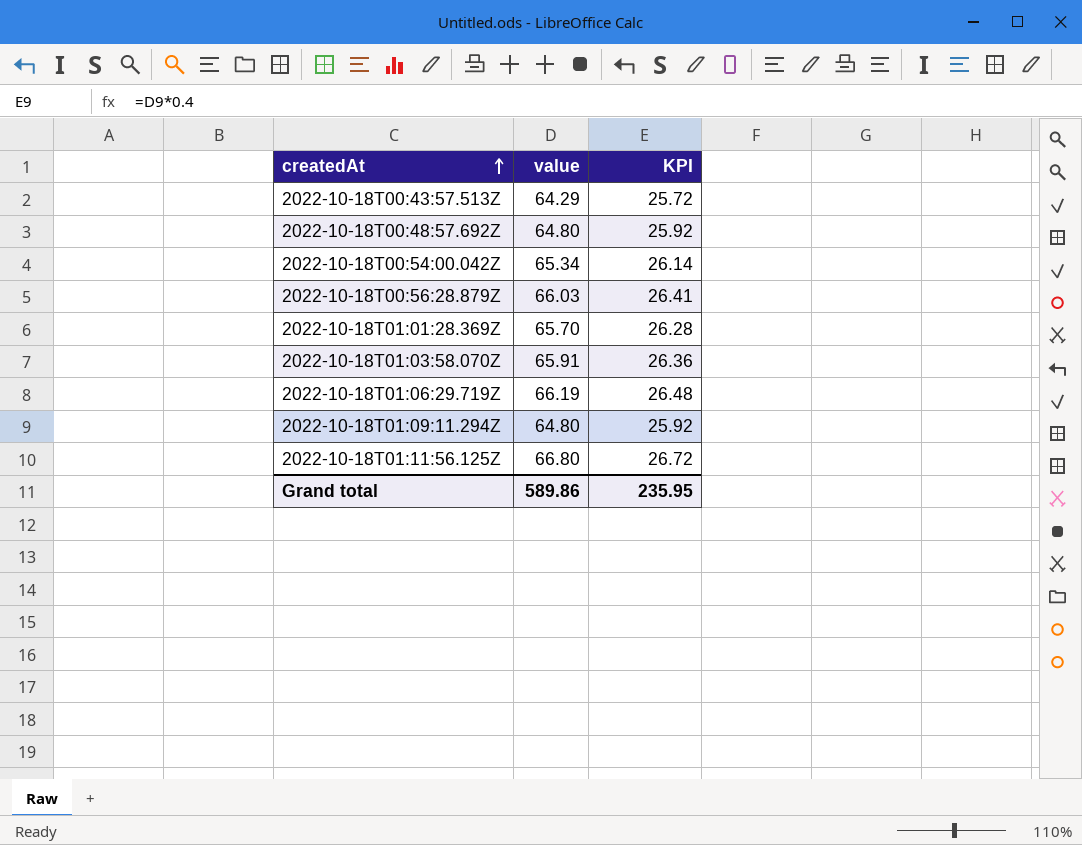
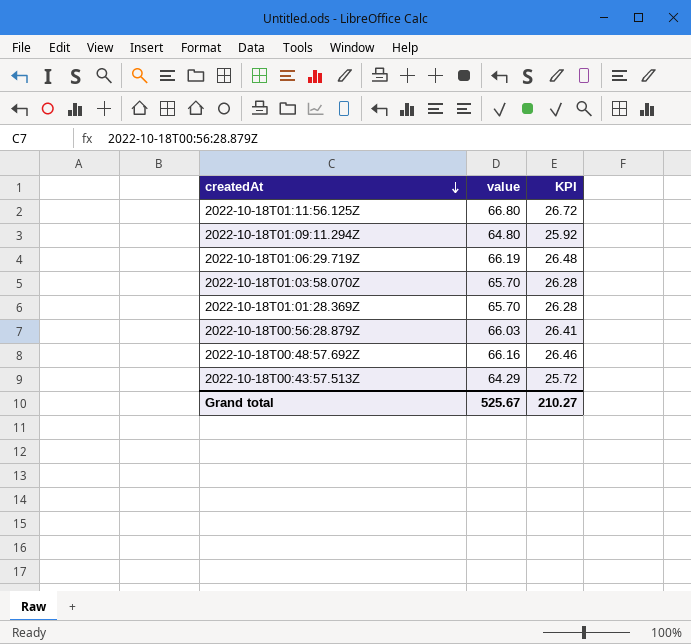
row order: createdAt ascending -> createdAt descending
row 2022-10-18T00:54:00.042Z: 65.34 | 26.14 -> none
2022-10-18T01:03:58.070Z | value: 65.91 -> 65.70
2022-10-18T01:03:58.070Z | KPI: 26.36 -> 26.28
2022-10-18T00:48:57.692Z | value: 64.80 -> 66.16
2022-10-18T00:48:57.692Z | KPI: 25.92 -> 26.46
Grand total | value: 589.86 -> 525.67
Grand total | KPI: 235.95 -> 210.27

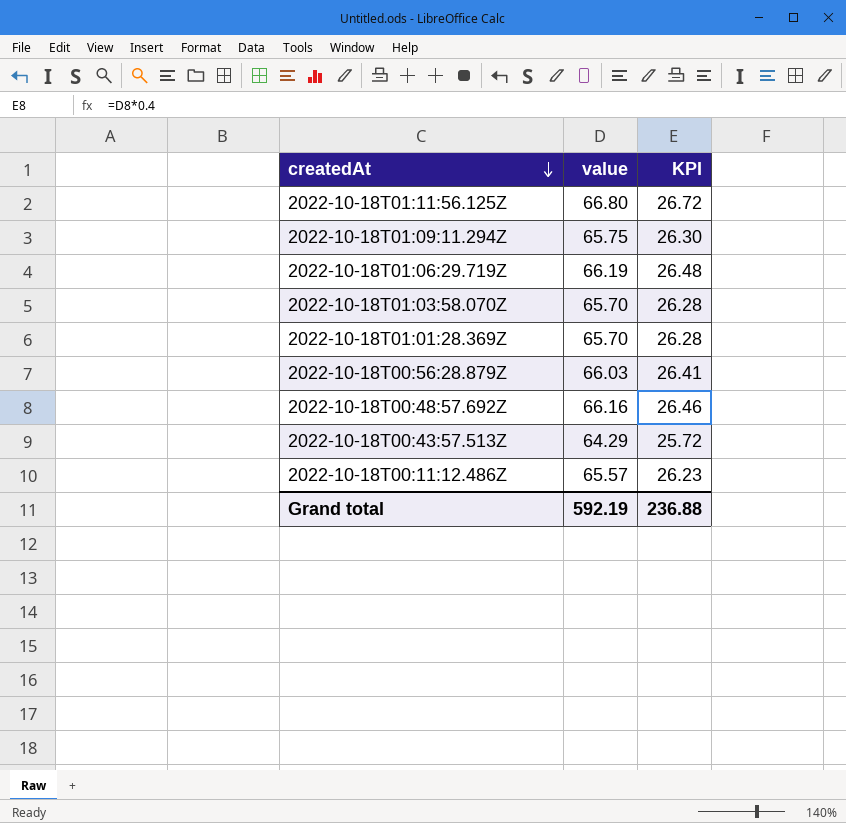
2022-10-18T01:09:11.294Z | value: 64.80 -> 65.75
2022-10-18T01:09:11.294Z | KPI: 25.92 -> 26.30
row 2022-10-18T00:11:12.486Z: none -> 65.57 | 26.23
Grand total | value: 525.67 -> 592.19
Grand total | KPI: 210.27 -> 236.88

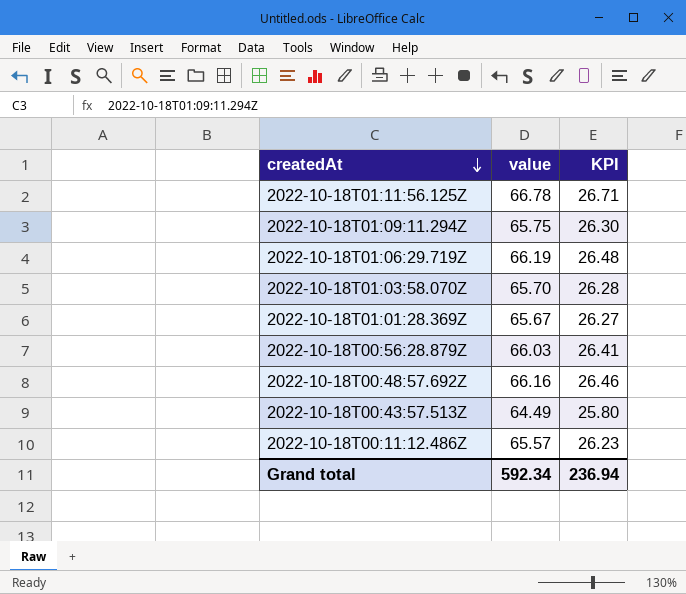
2022-10-18T01:11:56.125Z | value: 66.80 -> 66.78
2022-10-18T01:11:56.125Z | KPI: 26.72 -> 26.71
2022-10-18T01:01:28.369Z | value: 65.70 -> 65.67
2022-10-18T01:01:28.369Z | KPI: 26.28 -> 26.27
2022-10-18T00:43:57.513Z | value: 64.29 -> 64.49
2022-10-18T00:43:57.513Z | KPI: 25.72 -> 25.80
Grand total | value: 592.19 -> 592.34
Grand total | KPI: 236.88 -> 236.94

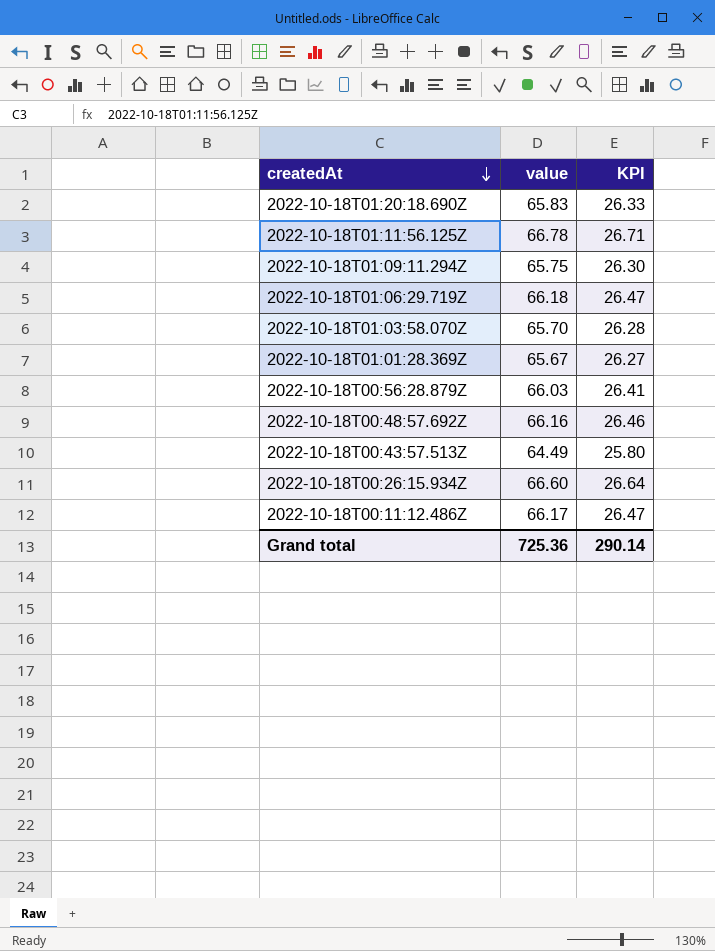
row 2022-10-18T01:20:18.690Z: none -> 65.83 | 26.33
2022-10-18T01:06:29.719Z | value: 66.19 -> 66.18
2022-10-18T01:06:29.719Z | KPI: 26.48 -> 26.47
row 2022-10-18T00:26:15.934Z: none -> 66.60 | 26.64
2022-10-18T00:11:12.486Z | value: 65.57 -> 66.17
2022-10-18T00:11:12.486Z | KPI: 26.23 -> 26.47
Grand total | value: 592.34 -> 725.36
Grand total | KPI: 236.94 -> 290.14

